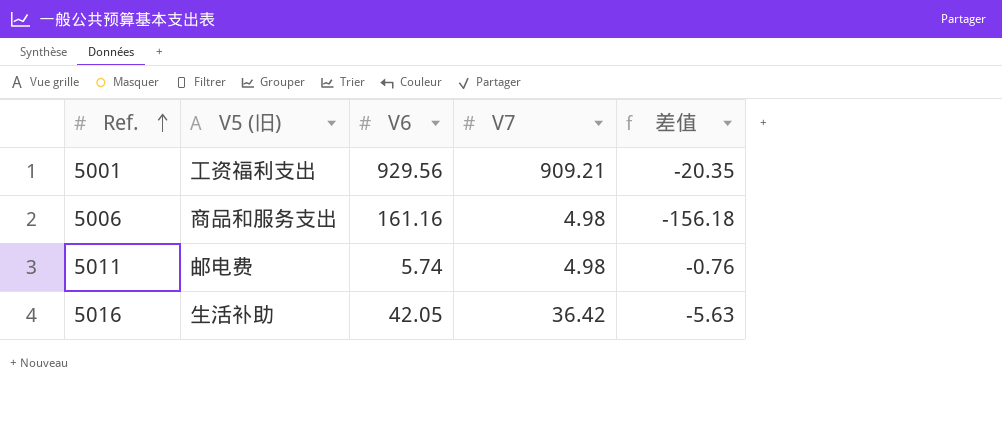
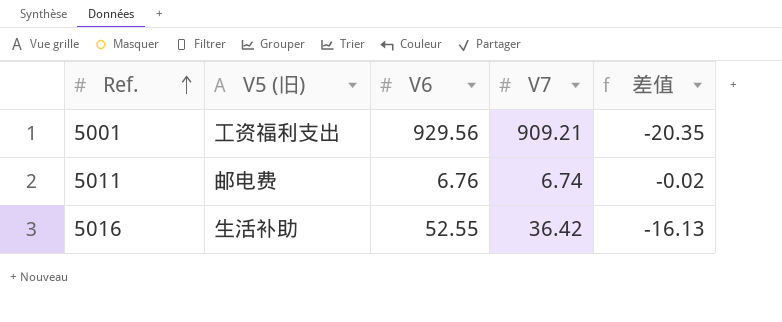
row 5006: 商品和服务支出 | 161.16 | 4.98 | -156.18 -> none
5011 | V6: 5.74 -> 6.76
5011 | V7: 4.98 -> 6.74
5011 | 差值: -0.76 -> -0.02
5016 | V6: 42.05 -> 52.55
5016 | 差值: -5.63 -> -16.13

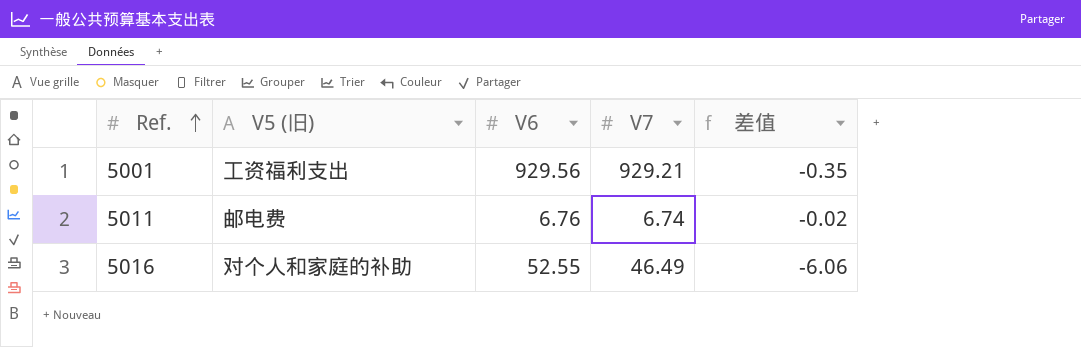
5001 | V7: 909.21 -> 929.21
5001 | 差值: -20.35 -> -0.35
5016 | V5 (旧): 生活补助 -> 对个人和家庭的补助
5016 | V7: 36.42 -> 46.49
5016 | 差值: -16.13 -> -6.06

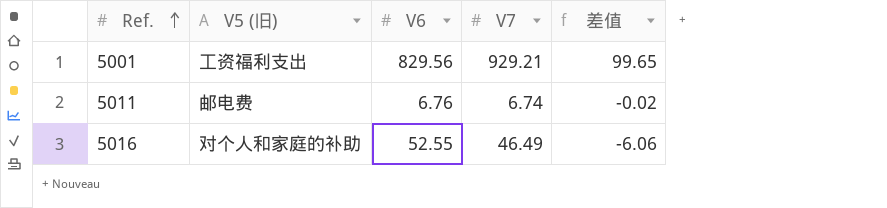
5001 | V6: 929.56 -> 829.56
5001 | 差值: -0.35 -> 99.65

